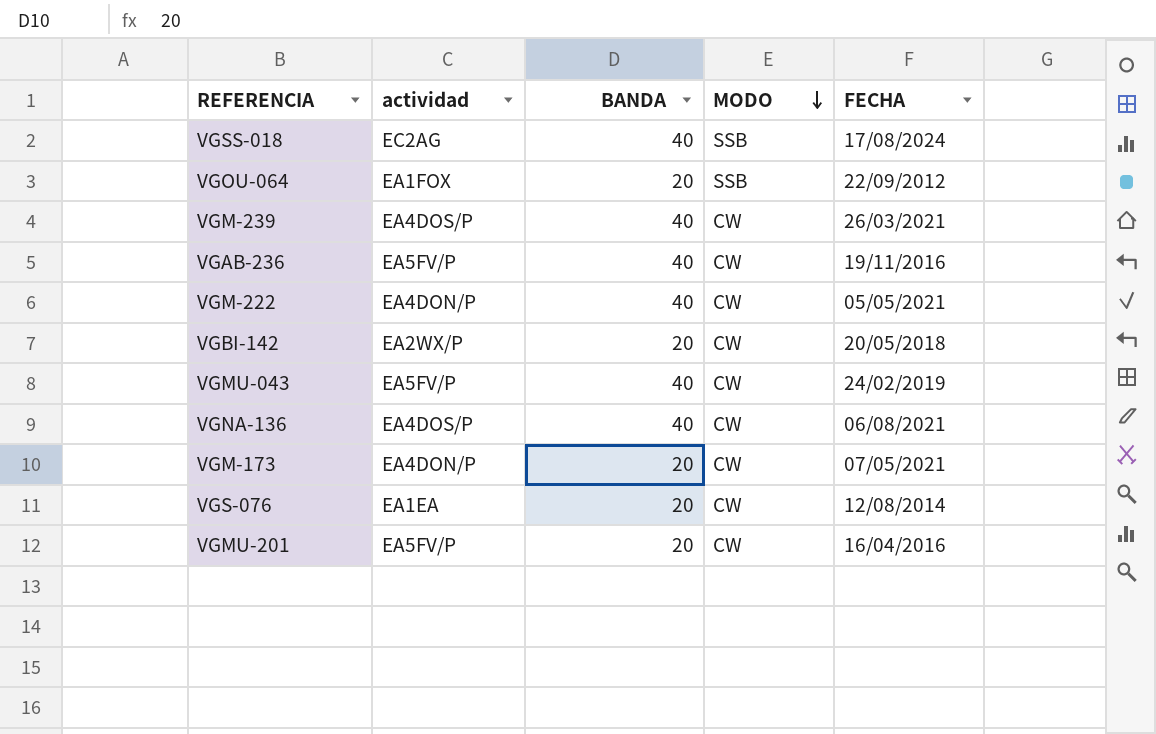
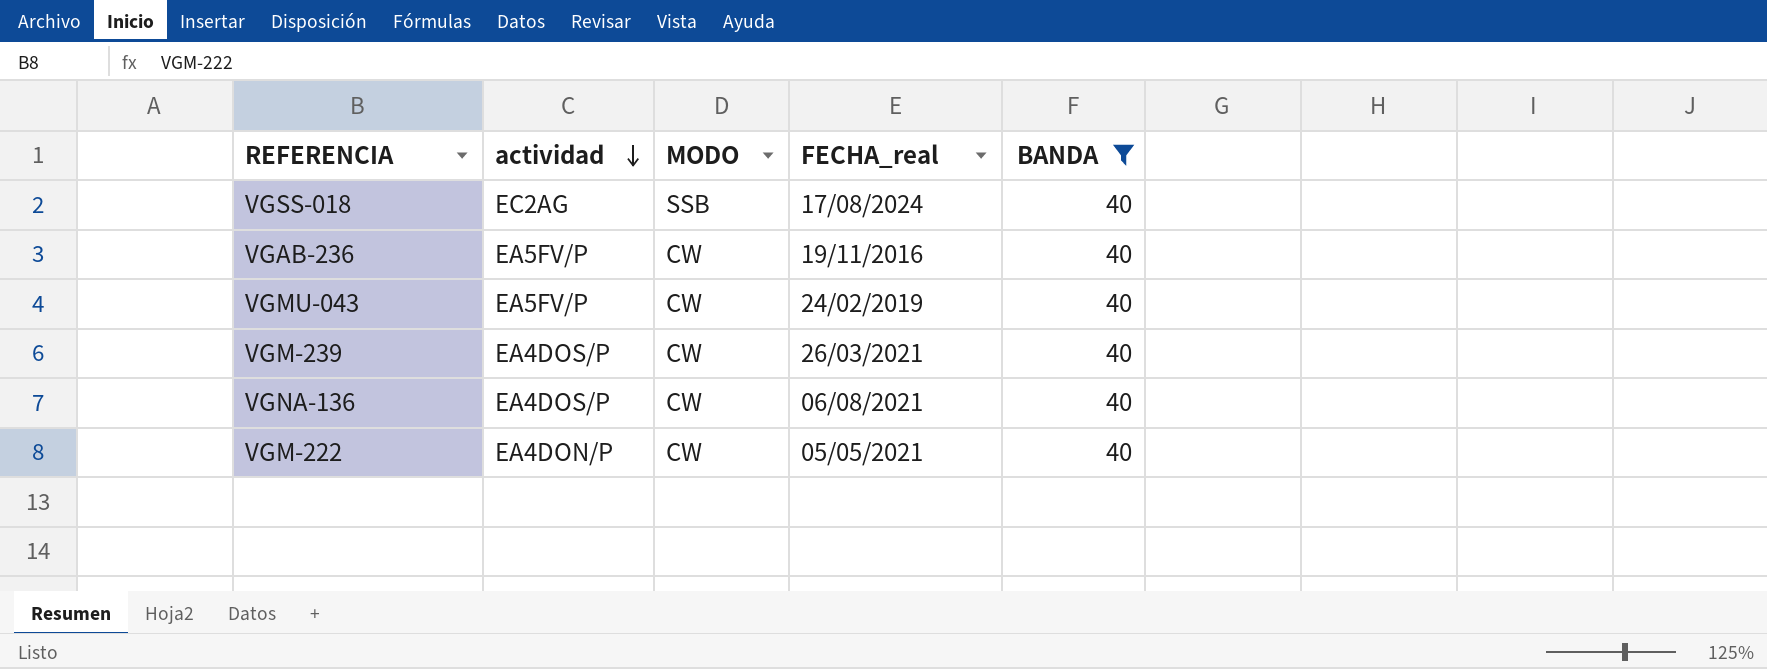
filter: none -> BANDA = 40
row order: MODO descending -> actividad descending
column name: FECHA -> FECHA_real
column BANDA | position: 3 -> 5

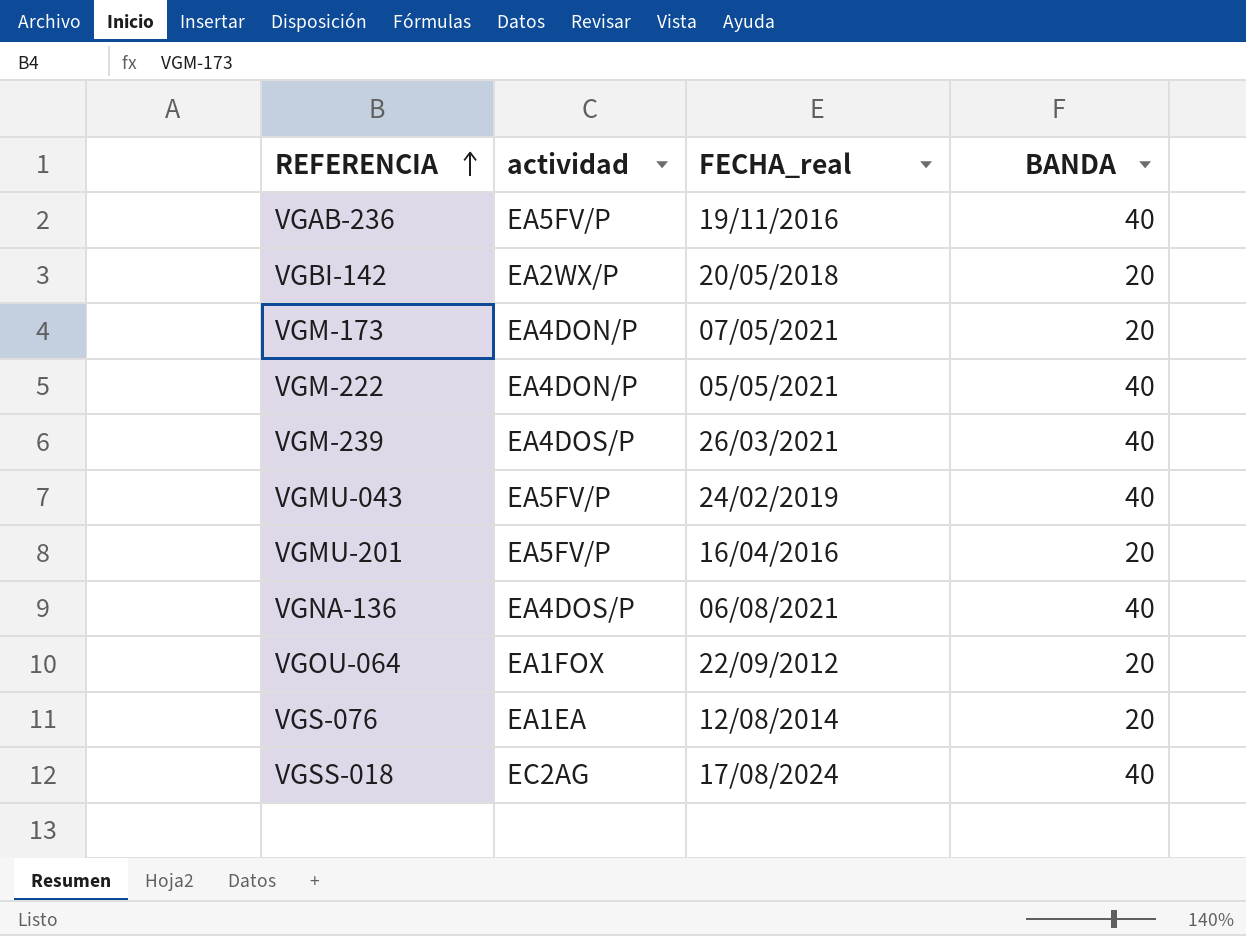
filter: BANDA = 40 -> none
row order: actividad descending -> REFERENCIA ascending
column MODO | position: 3 -> none

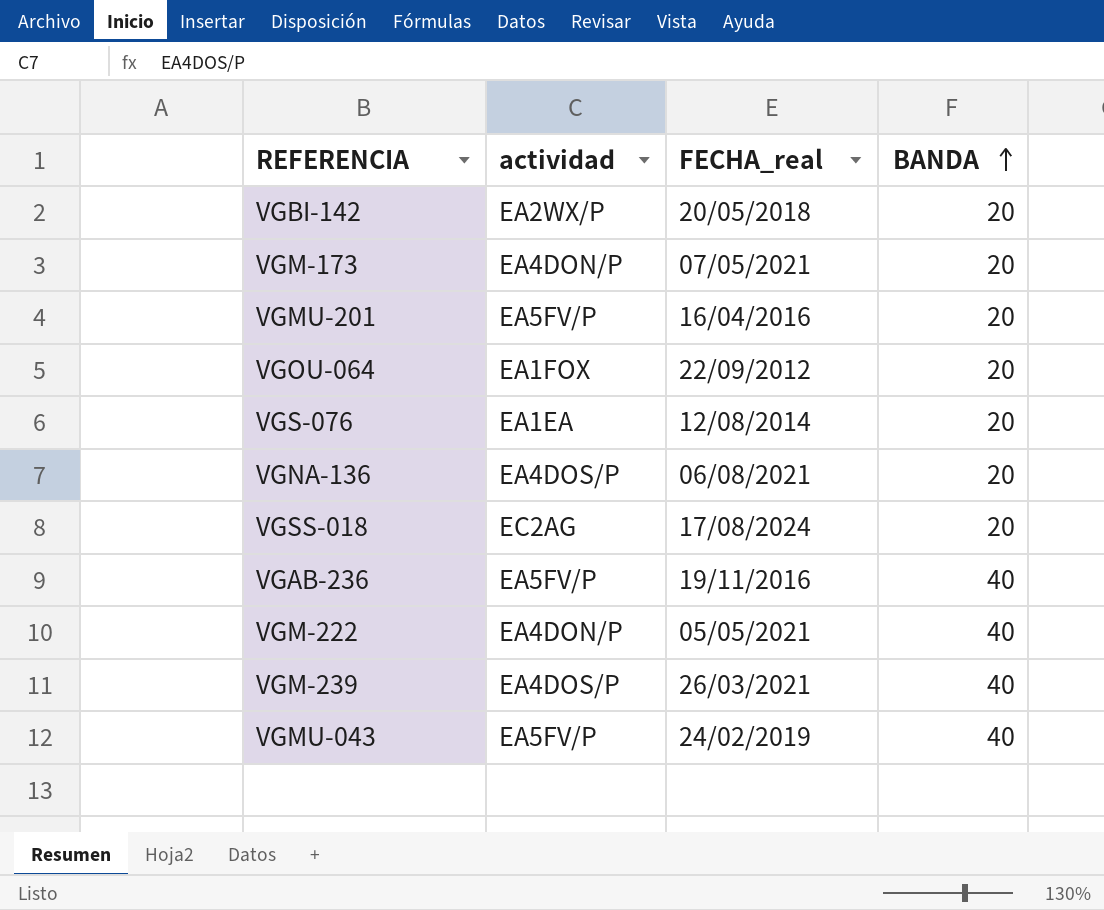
row order: REFERENCIA ascending -> BANDA ascending
VGNA-136 | BANDA: 40 -> 20
VGSS-018 | BANDA: 40 -> 20

